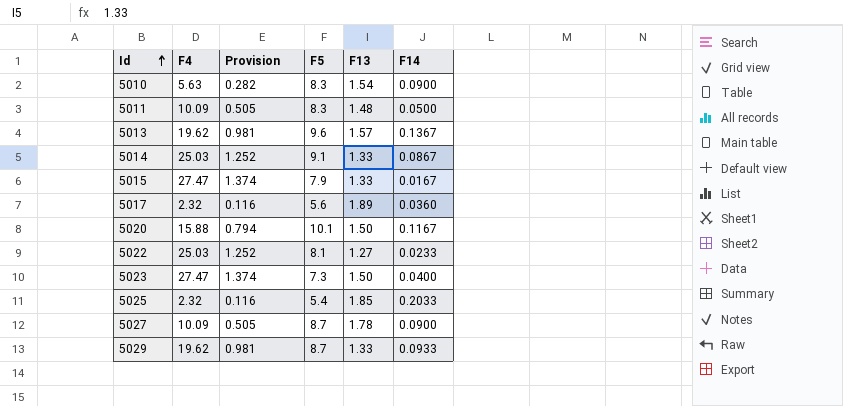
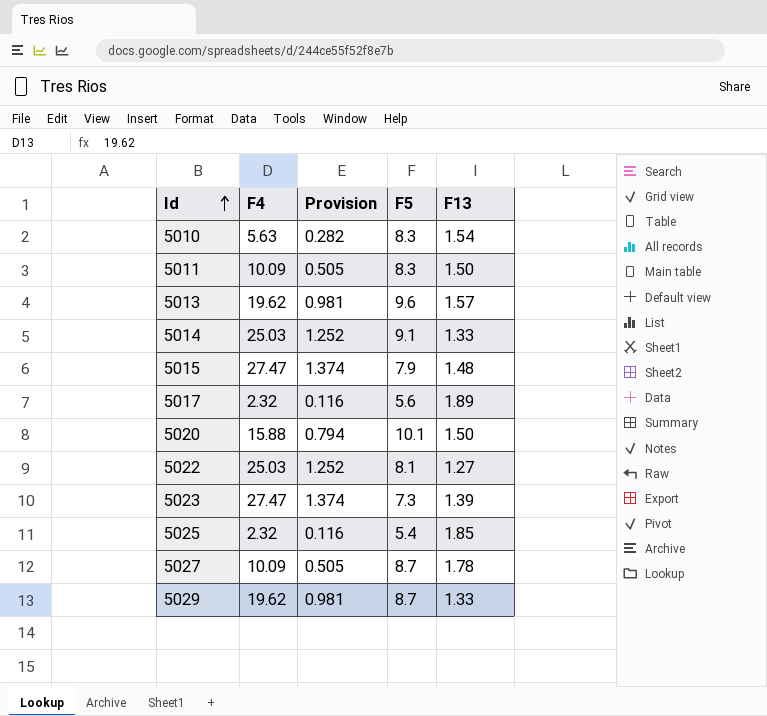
column F14 | position: 6 -> none
5011 | F13: 1.48 -> 1.50
5015 | F13: 1.33 -> 1.48
5023 | F13: 1.50 -> 1.39

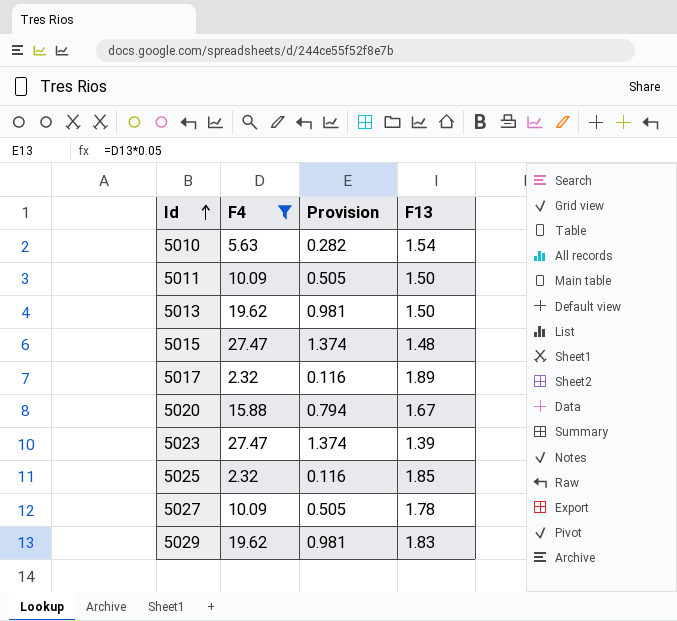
filter: none -> F4 != 25.03
column F5 | position: 4 -> none
5013 | F13: 1.57 -> 1.50
5020 | F13: 1.50 -> 1.67
5029 | F13: 1.33 -> 1.83

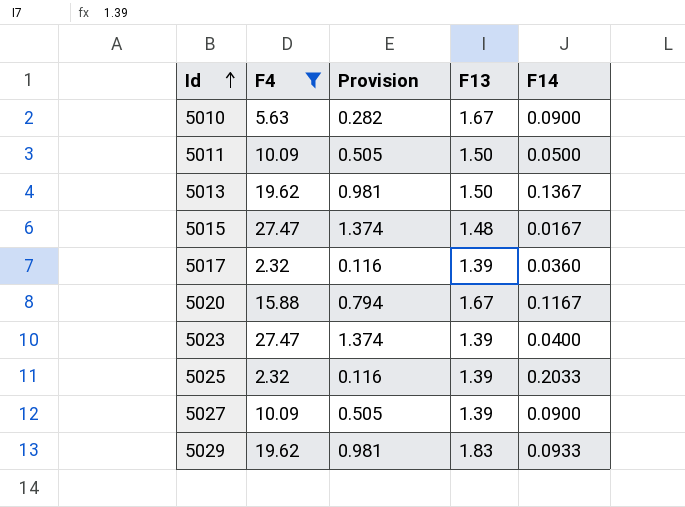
column F14 | position: none -> 5
5010 | F13: 1.54 -> 1.67
5017 | F13: 1.89 -> 1.39
5025 | F13: 1.85 -> 1.39
5027 | F13: 1.78 -> 1.39

